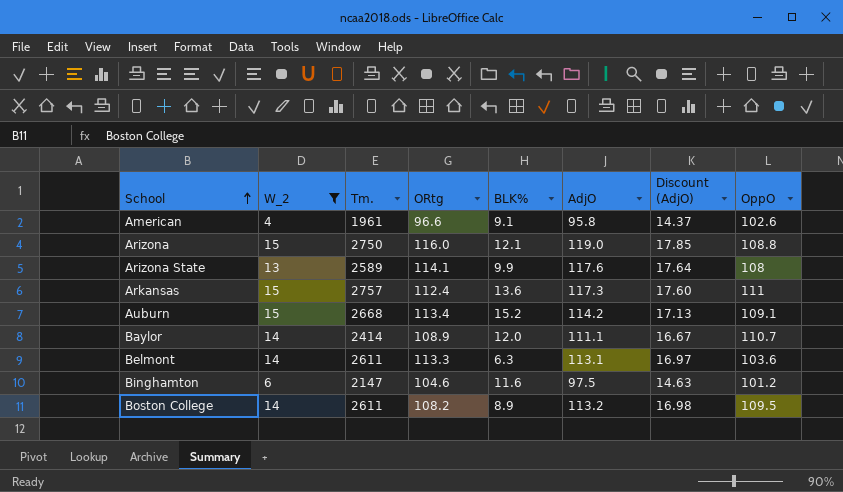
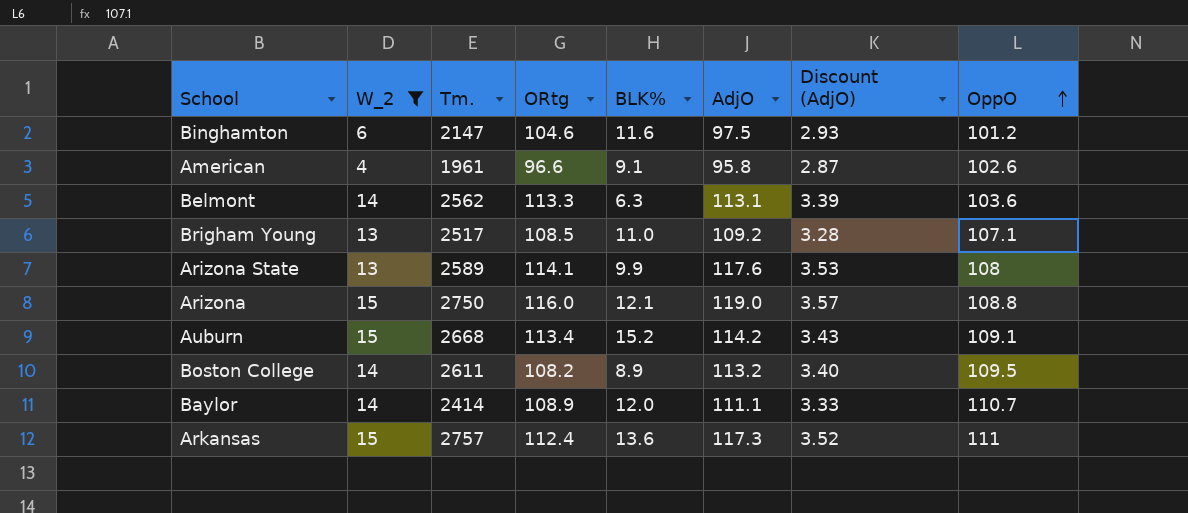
row order: School ascending -> OppO ascending
column Discount (AdjO) | formula: [AdjO] * 0.15 -> [AdjO] * 0.03
Belmont | Tm.: 2611 -> 2562
row Brigham Young: none -> 13 | 2517 | 108.5 | 11.0 | 109.2 | 3.28 | 107.1

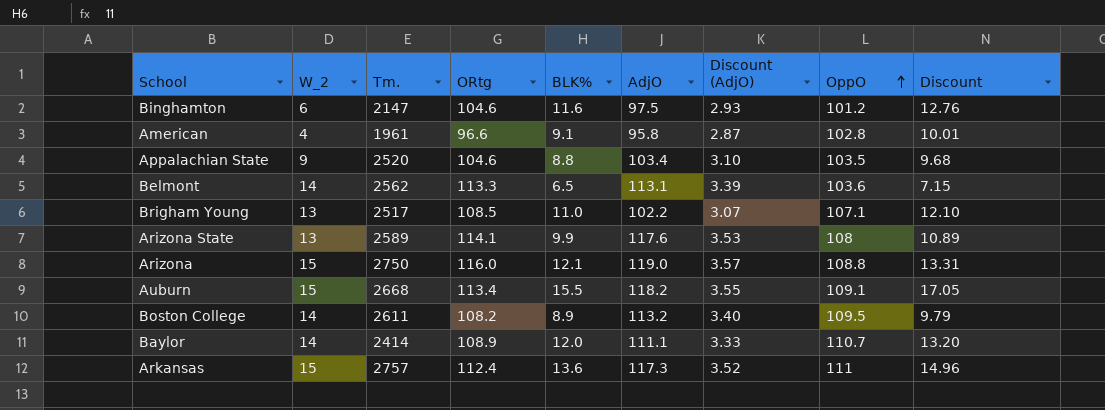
filter: W_2 != 9 -> none
column Discount | formula: none -> [BLK%] * 1.1
American | OppO: 102.6 -> 102.8
Belmont | BLK%: 6.3 -> 6.5
Brigham Young | AdjO: 109.2 -> 102.2
Brigham Young | Discount (AdjO): 3.28 -> 3.07
Auburn | BLK%: 15.2 -> 15.5
Auburn | AdjO: 114.2 -> 118.2
Auburn | Discount (AdjO): 3.43 -> 3.55

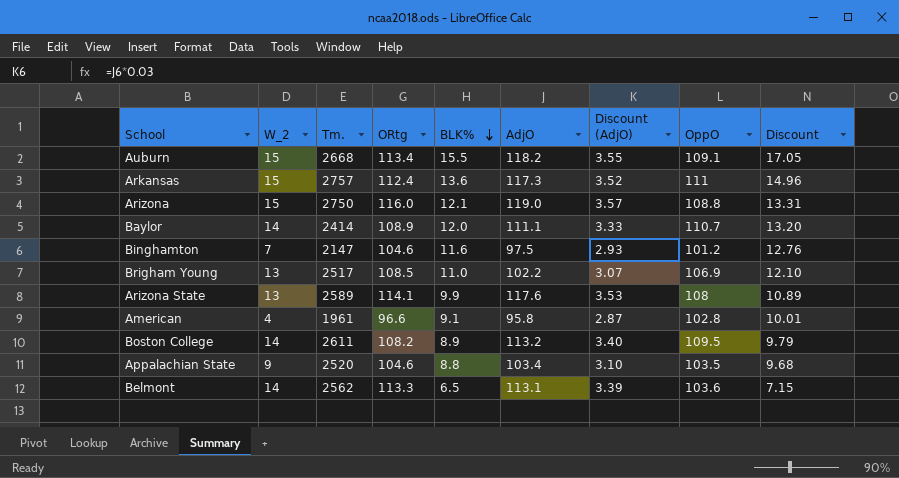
row order: OppO ascending -> BLK% descending
Binghamton | W_2: 6 -> 7
Brigham Young | OppO: 107.1 -> 106.9

